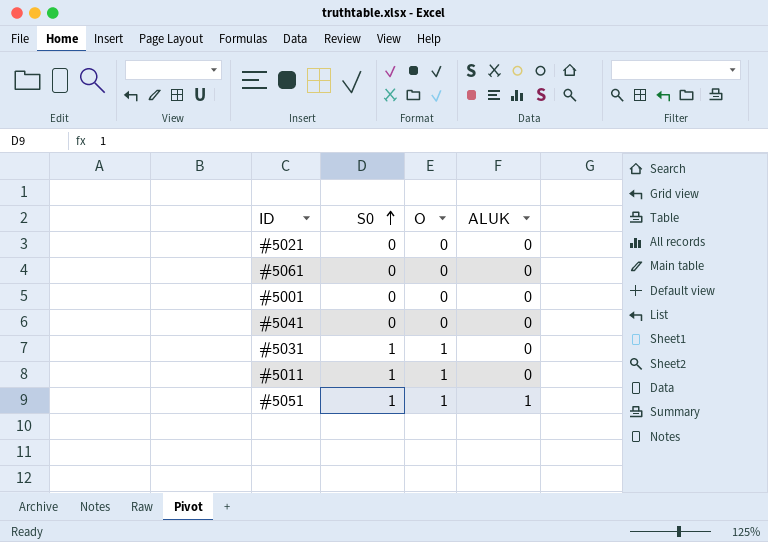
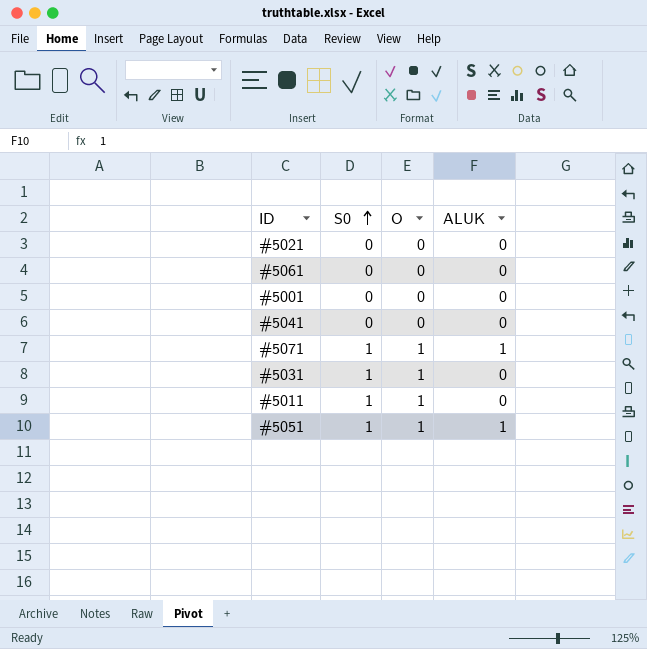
row #5071: none -> 1 | 1 | 1

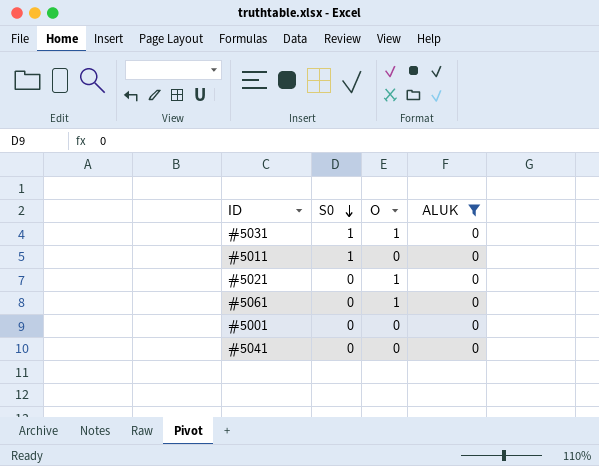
filter: none -> ALUK = 0
row order: S0 ascending -> S0 descending
#5011 | O: 1 -> 0
#5021 | O: 0 -> 1
#5061 | O: 0 -> 1

